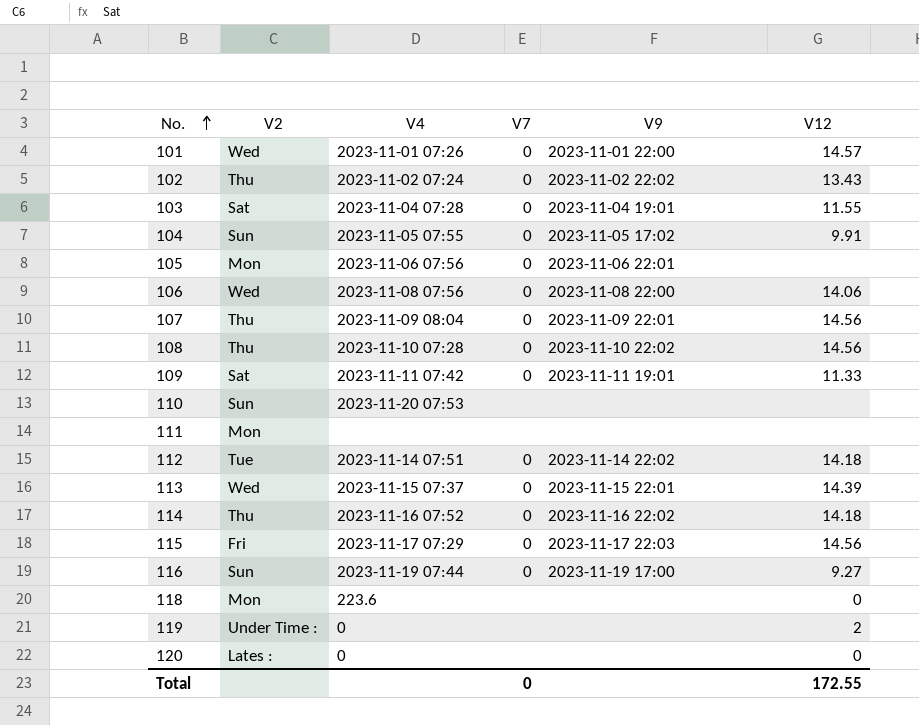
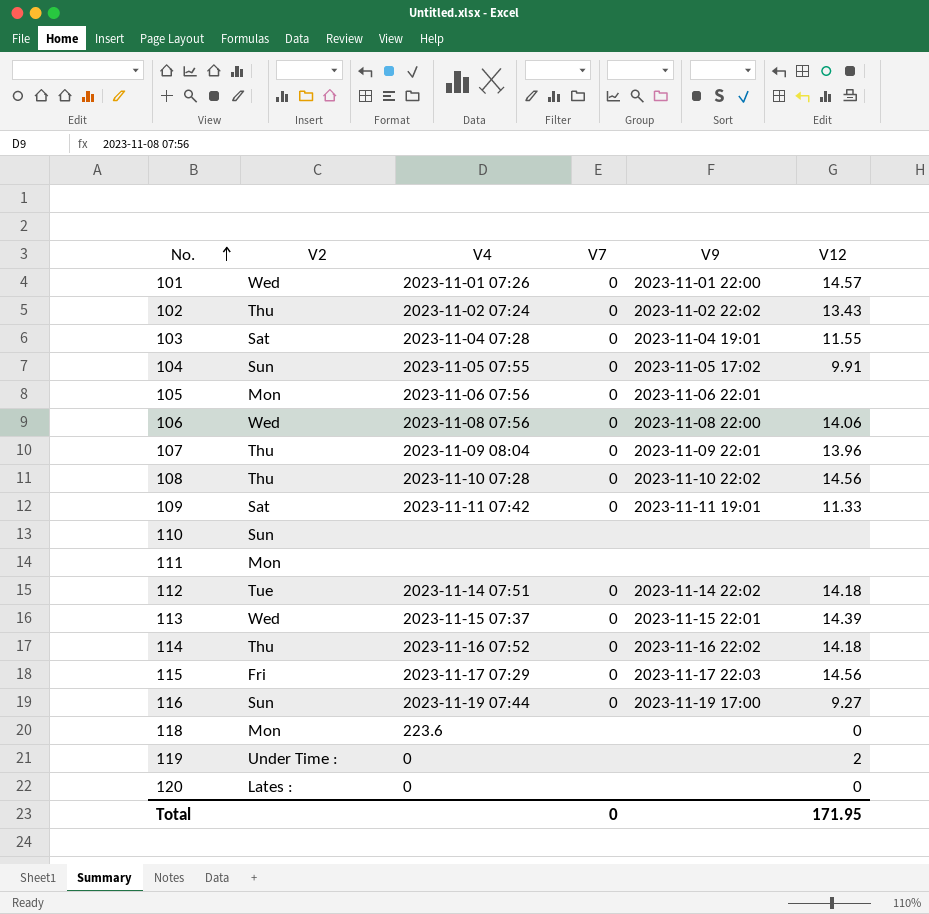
107 | V12: 14.56 -> 13.96
110 | V4: 2023-11-20 07:53 -> none
Total | V12: 172.55 -> 171.95

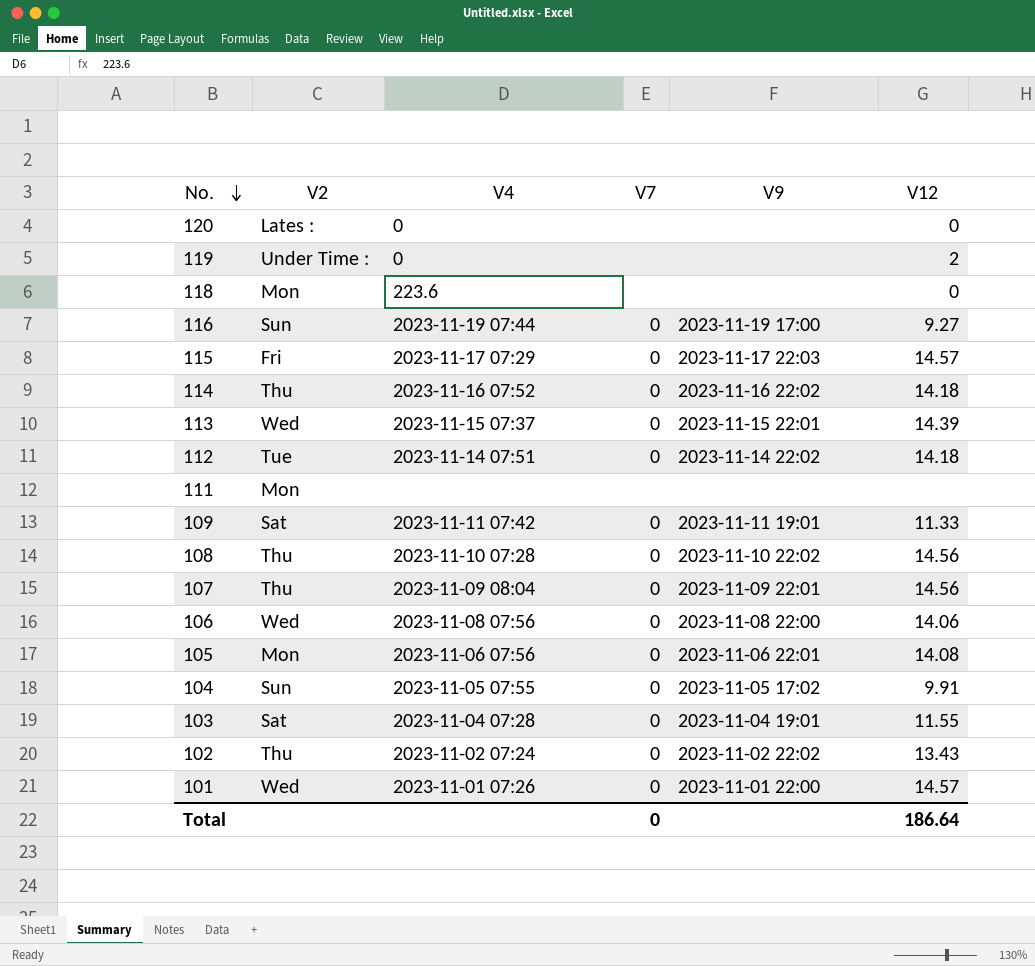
row order: No. ascending -> No. descending
row 110: Sun | none | none | none | none -> none
115 | V12: 14.56 -> 14.57
107 | V12: 13.96 -> 14.56
105 | V12: none -> 14.08
Total | V12: 171.95 -> 186.64

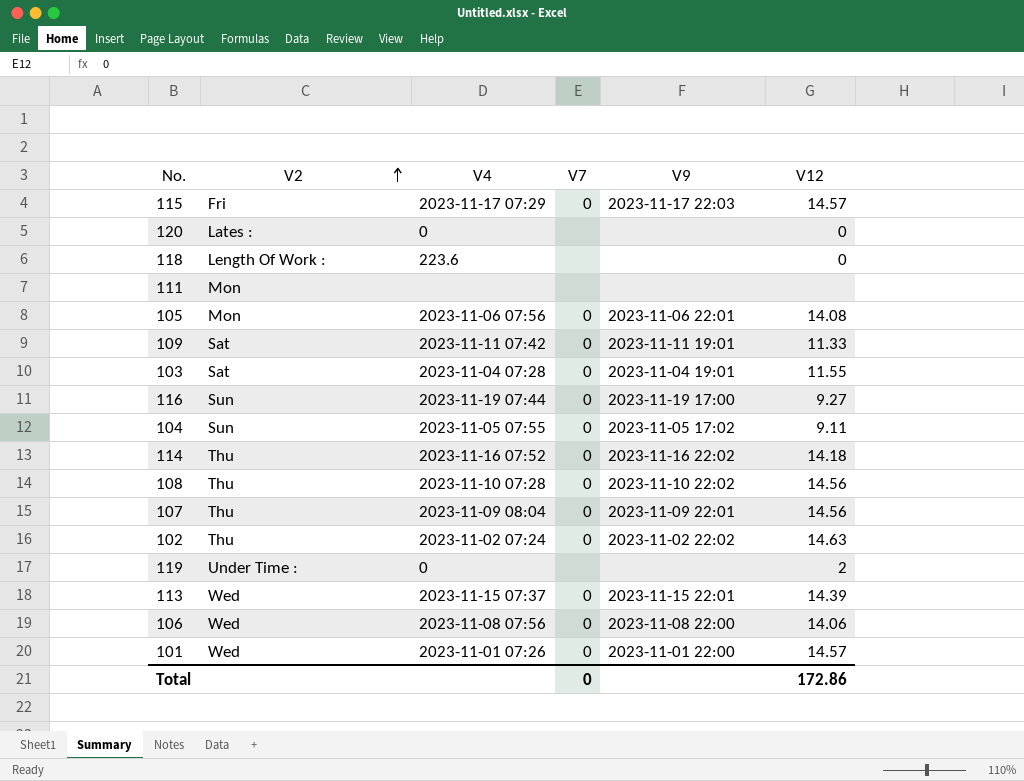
row order: No. descending -> V2 ascending
row 112: Tue | 2023-11-14 07:51 | 0 | 2023-11-14 22:02 | 14.18 -> none
118 | V2: Mon -> Length Of Work :
104 | V12: 9.91 -> 9.11
102 | V12: 13.43 -> 14.63
Total | V12: 186.64 -> 172.86

